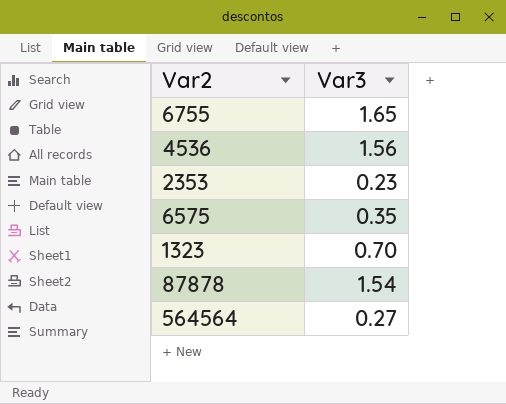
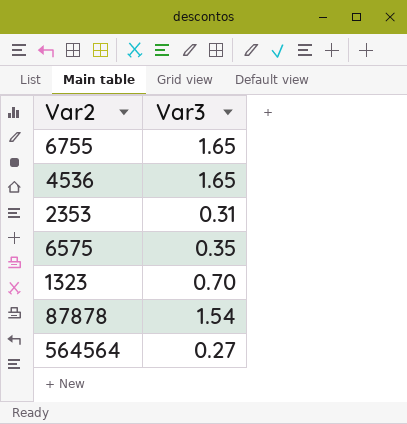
4536 | Var3: 1.56 -> 1.65
2353 | Var3: 0.23 -> 0.31

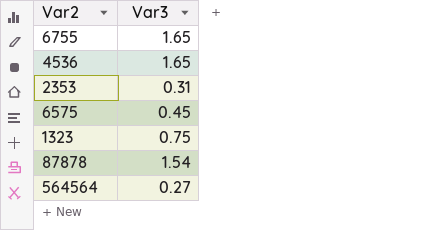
6575 | Var3: 0.35 -> 0.45
1323 | Var3: 0.70 -> 0.75

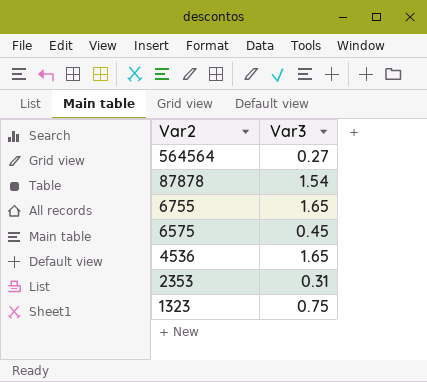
row order: none -> Var2 descending

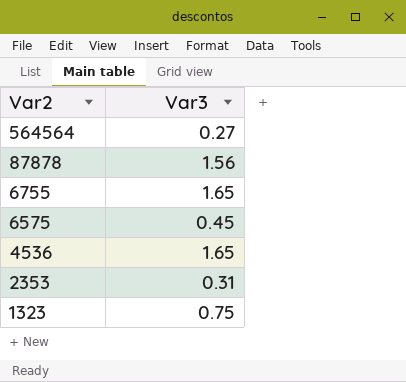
87878 | Var3: 1.54 -> 1.56

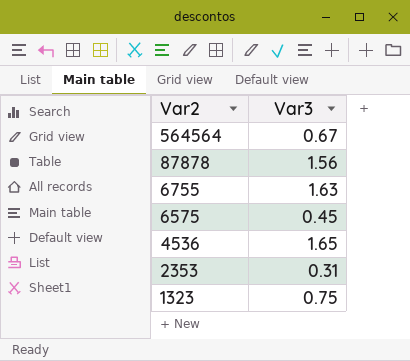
564564 | Var3: 0.27 -> 0.67
6755 | Var3: 1.65 -> 1.63

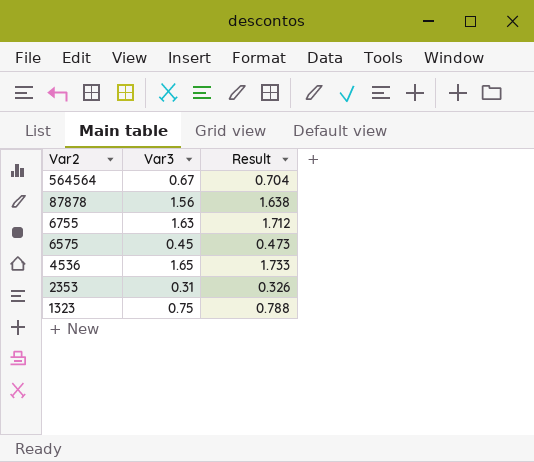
column Result | formula: none -> [Var3] * 1.05

